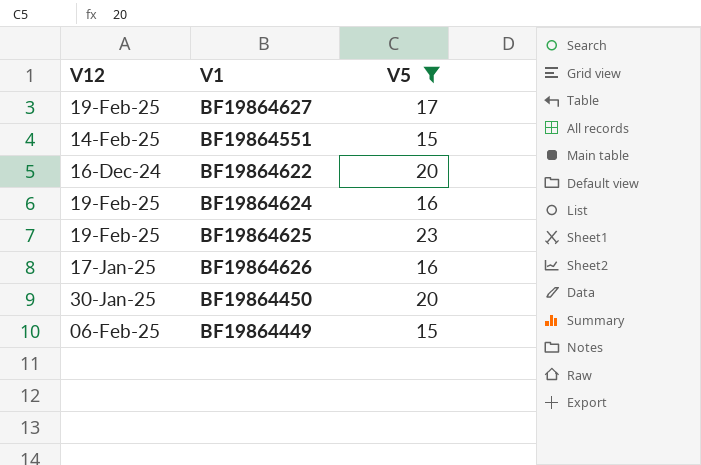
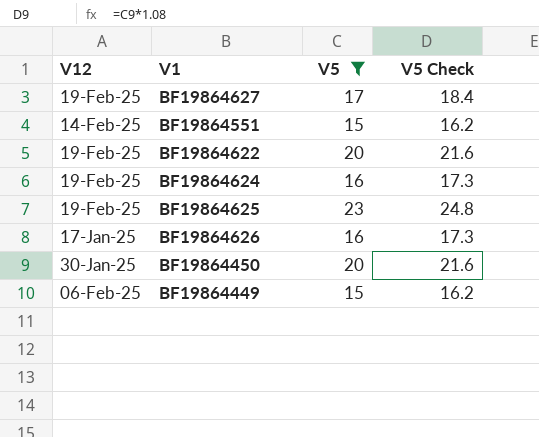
column V5 Check | formula: none -> [V5] * 1.08
BF19864622 | V12: 16-Dec-24 -> 19-Feb-25

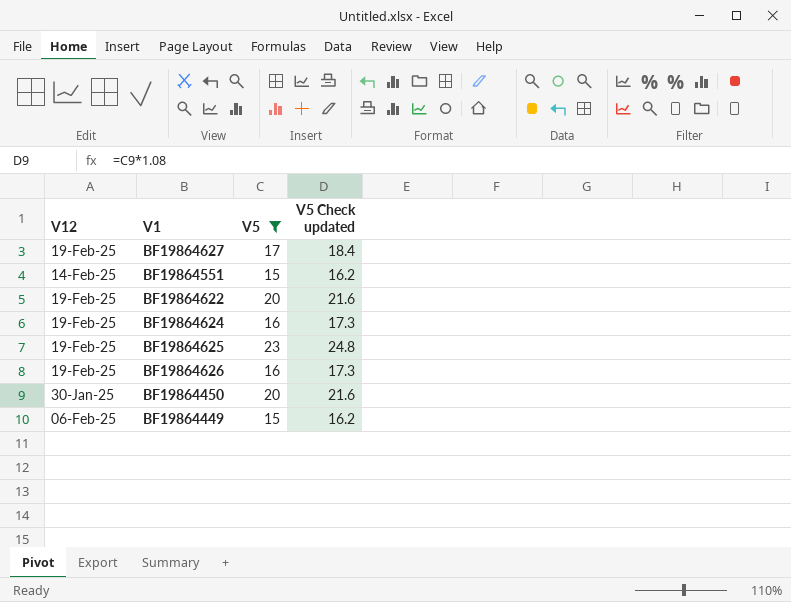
column name: V5 Check -> V5 Check updated
BF19864626 | V12: 17-Jan-25 -> 19-Feb-25

